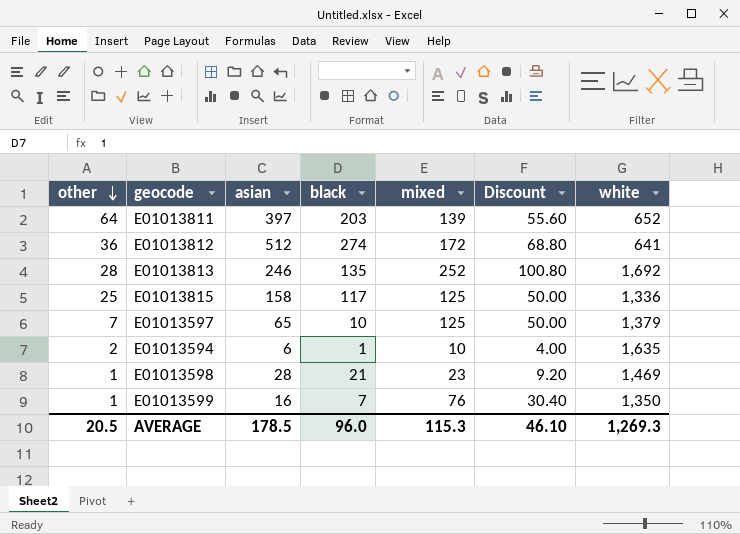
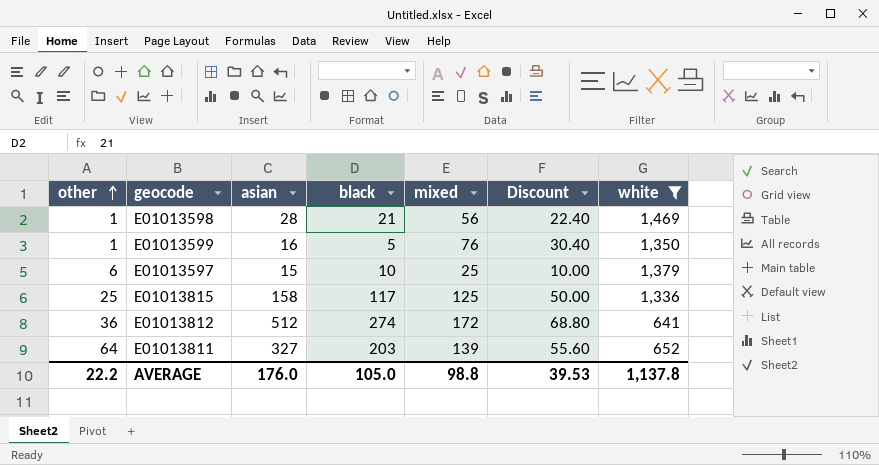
filter: none -> white <= 1,469
row order: other descending -> other ascending
E01013598 | mixed: 23 -> 56
E01013598 | Discount: 9.20 -> 22.40
E01013599 | black: 7 -> 5
E01013597 | other: 7 -> 6
E01013597 | asian: 65 -> 15
E01013597 | mixed: 125 -> 25
E01013597 | Discount: 50.00 -> 10.00
E01013811 | asian: 397 -> 327
AVERAGE | other: 20.5 -> 22.2
AVERAGE | asian: 178.5 -> 176.0
AVERAGE | black: 96.0 -> 105.0
AVERAGE | mixed: 115.3 -> 98.8
AVERAGE | Discount: 46.10 -> 39.53
AVERAGE | white: 1,269.3 -> 1,137.8

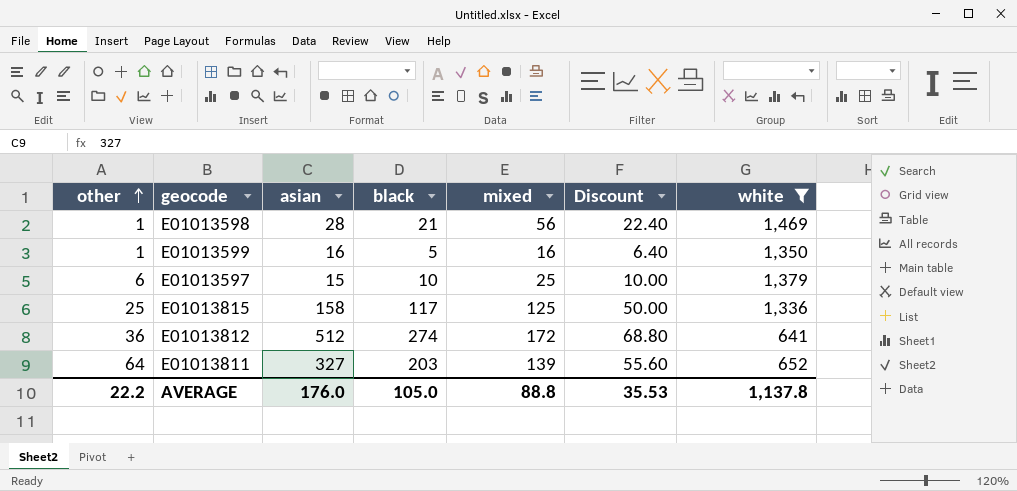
E01013599 | mixed: 76 -> 16
E01013599 | Discount: 30.40 -> 6.40
AVERAGE | mixed: 98.8 -> 88.8
AVERAGE | Discount: 39.53 -> 35.53

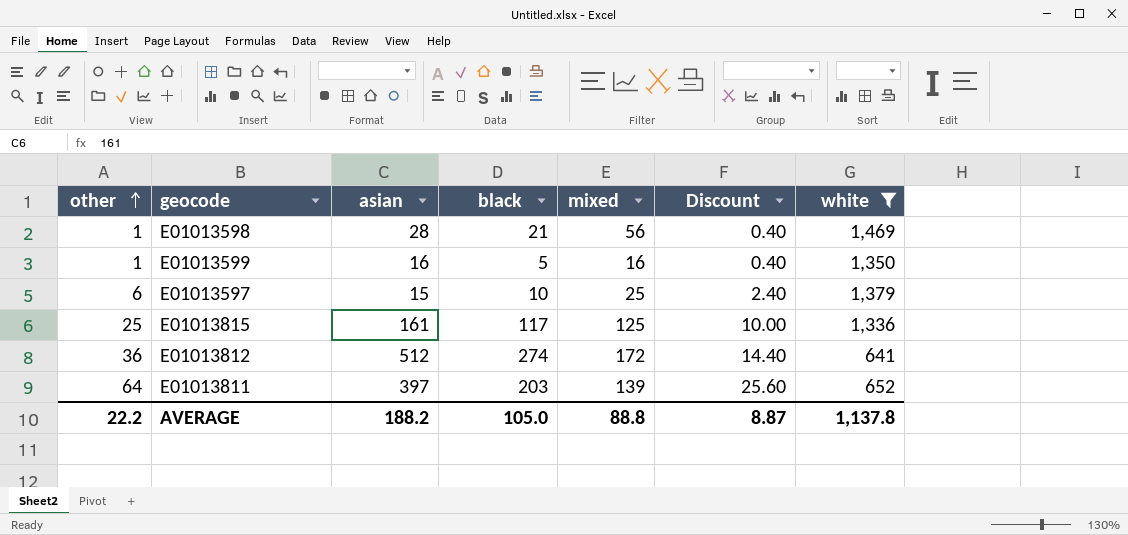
column Discount | formula: [mixed] * 0.4 -> [other] * 0.4
E01013815 | asian: 158 -> 161
E01013811 | asian: 327 -> 397
AVERAGE | asian: 176.0 -> 188.2
AVERAGE | Discount: 35.53 -> 8.87

